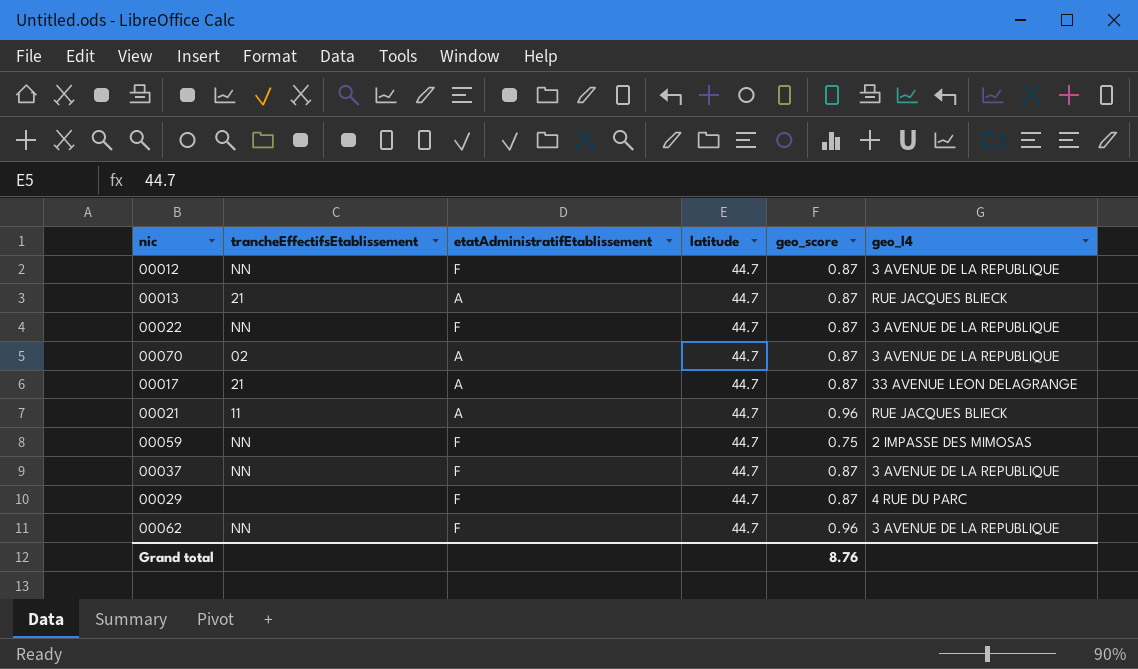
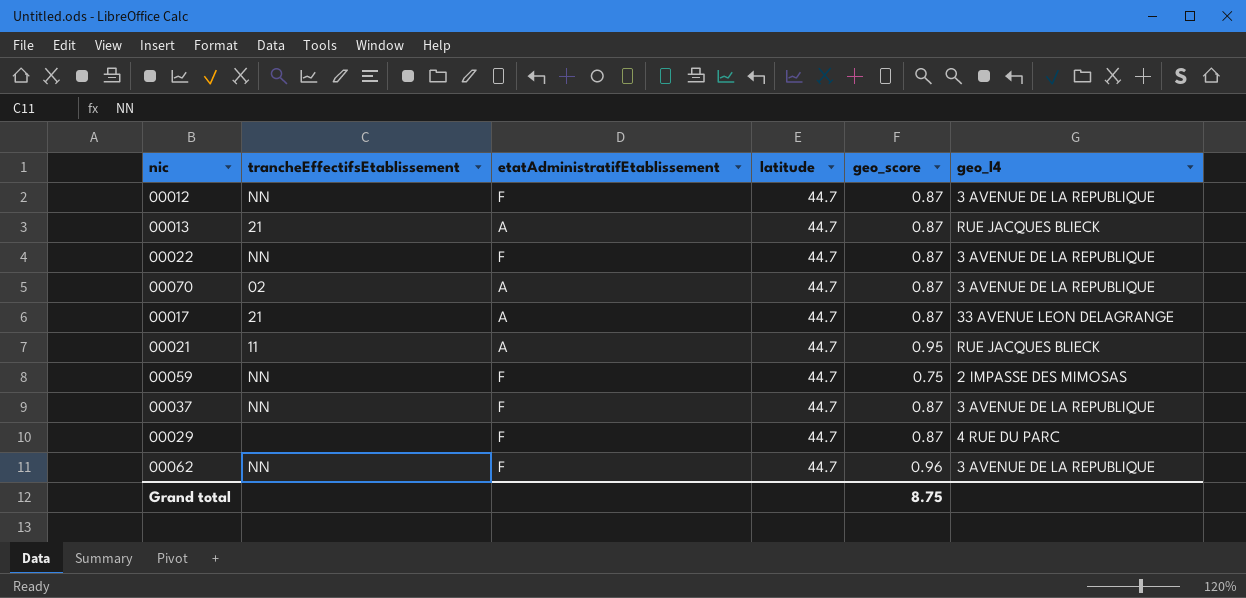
00021 | geo_score: 0.96 -> 0.95
Grand total | geo_score: 8.76 -> 8.75

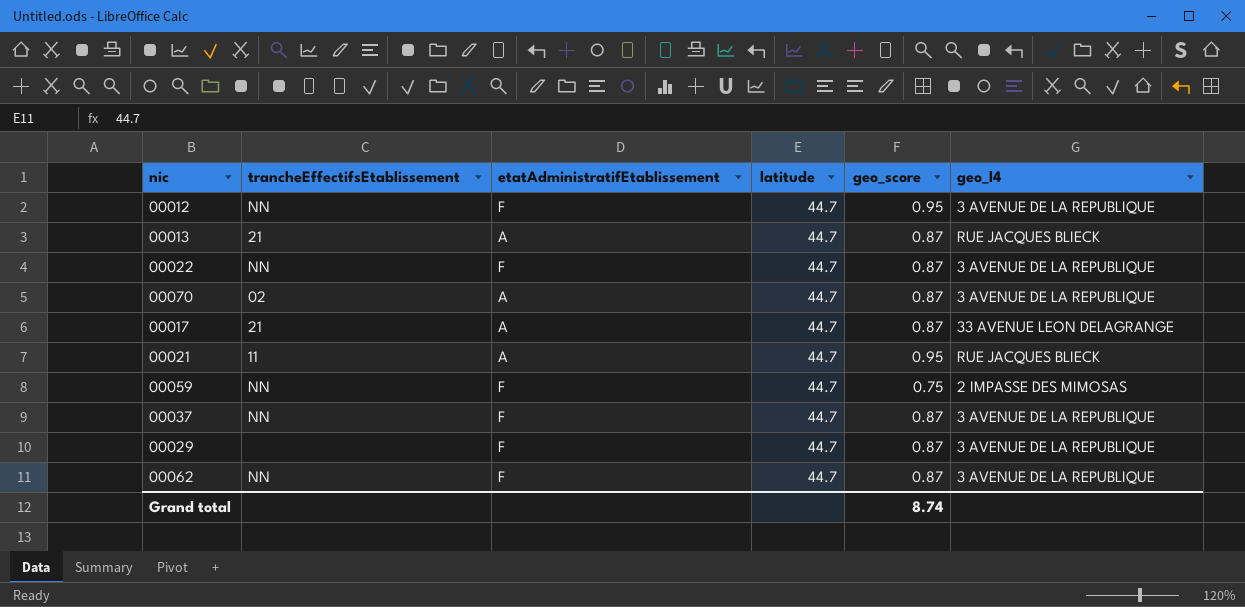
00012 | geo_score: 0.87 -> 0.95
00029 | geo_l4: 4 RUE DU PARC -> 3 AVENUE DE LA REPUBLIQUE
00062 | geo_score: 0.96 -> 0.87
Grand total | geo_score: 8.75 -> 8.74

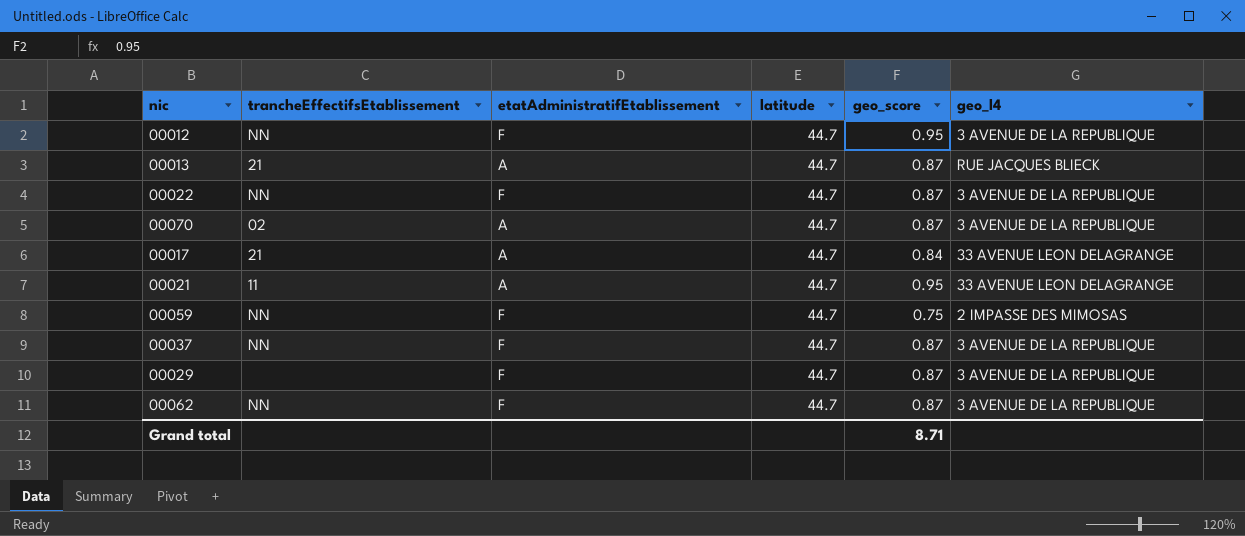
00017 | geo_score: 0.87 -> 0.84
00021 | geo_l4: RUE JACQUES BLIECK -> 33 AVENUE LEON DELAGRANGE
Grand total | geo_score: 8.74 -> 8.71

